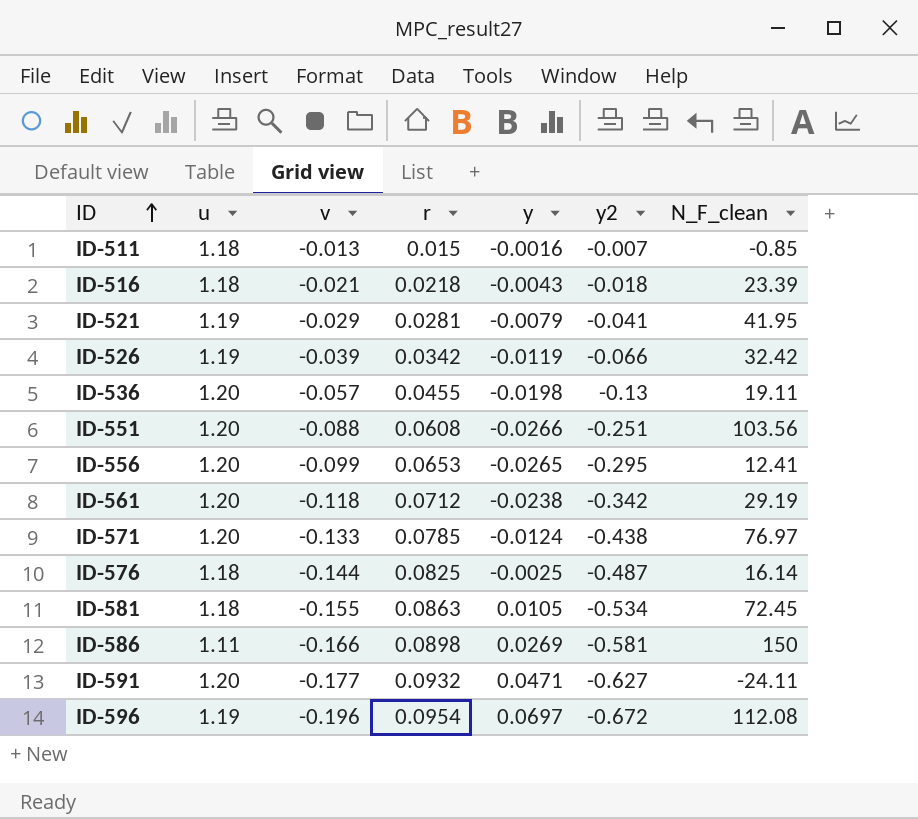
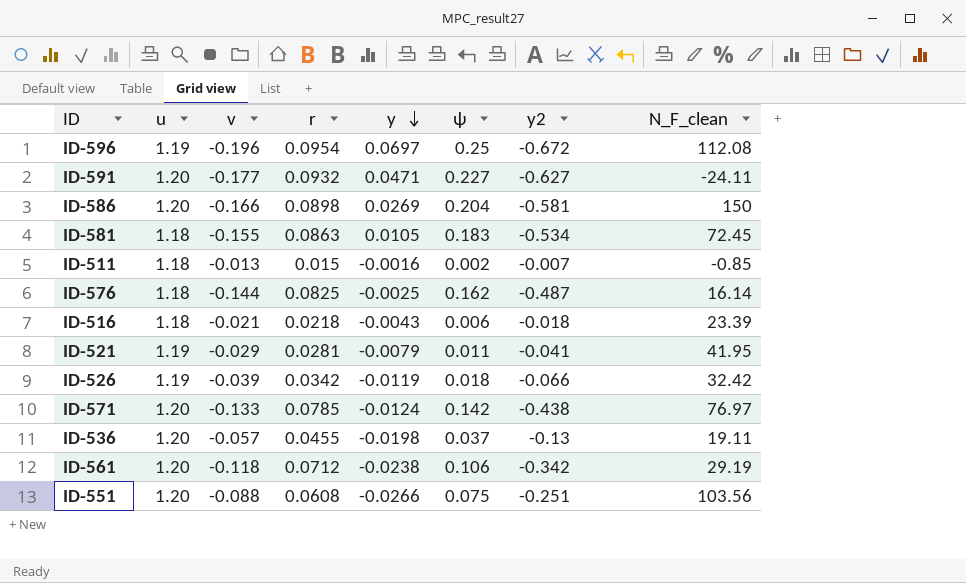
row order: ID ascending -> y descending
column ψ | position: none -> 6
row ID-556: 1.20 | -0.099 | 0.0653 | -0.0265 | -0.295 | 12.41 -> none
ID-586 | u: 1.11 -> 1.20

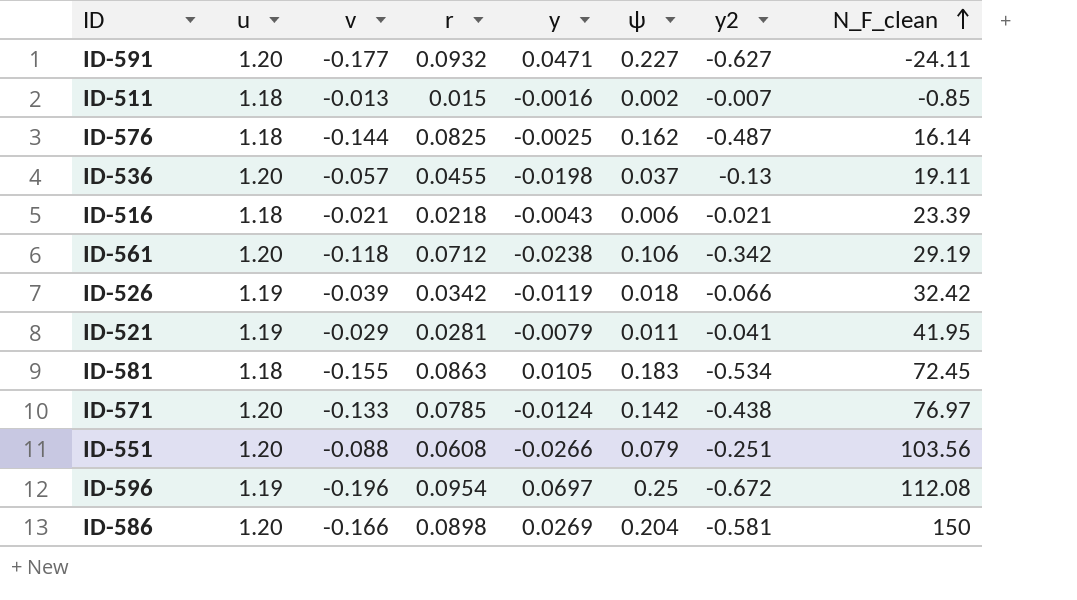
row order: y descending -> N_F_clean ascending
ID-516 | y2: -0.018 -> -0.021
ID-551 | ψ: 0.075 -> 0.079

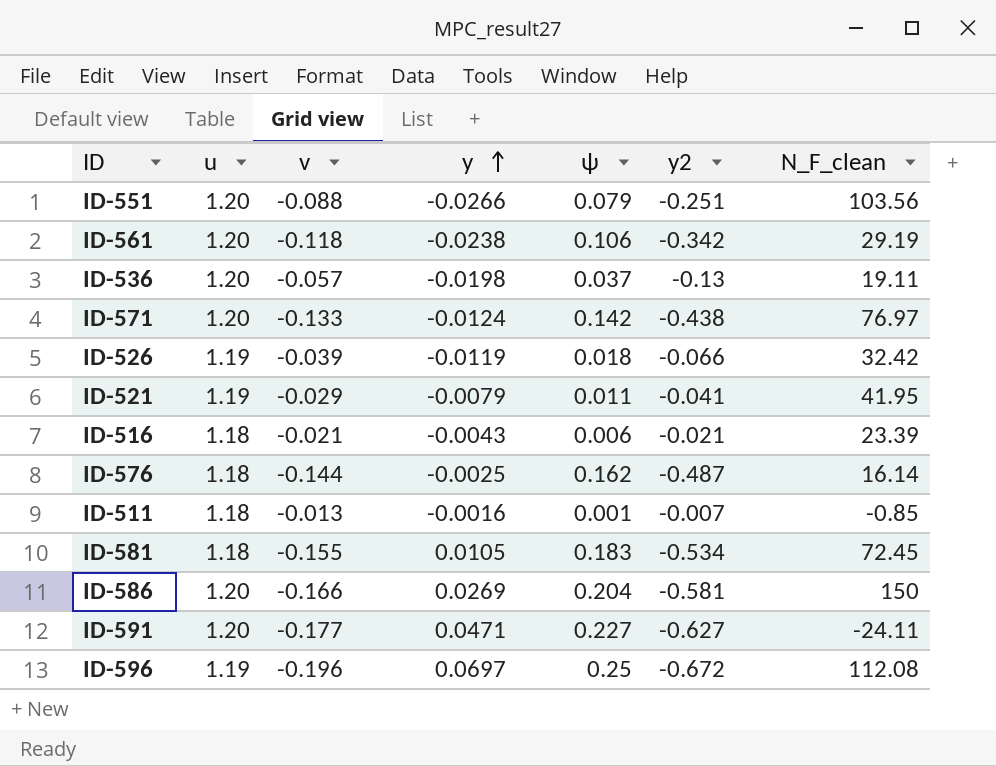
row order: N_F_clean ascending -> y ascending
column r | position: 4 -> none
ID-511 | ψ: 0.002 -> 0.001

